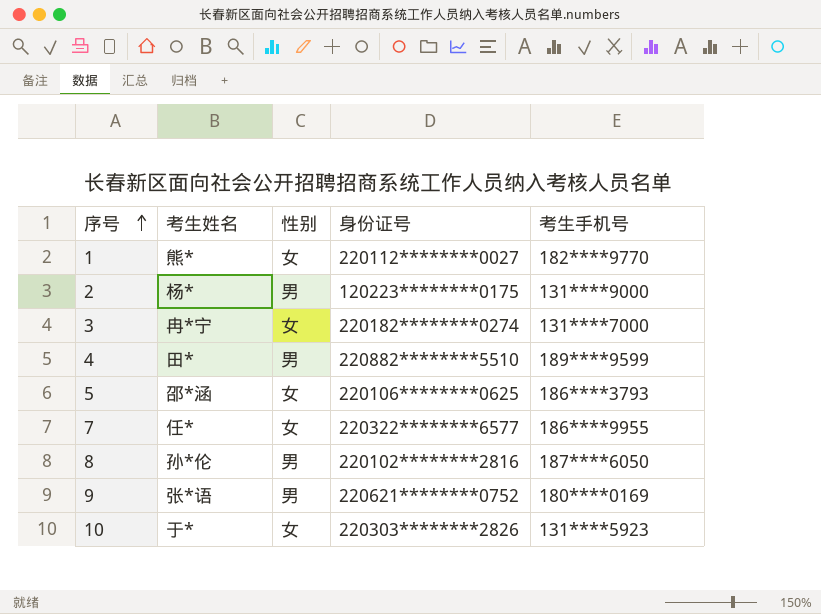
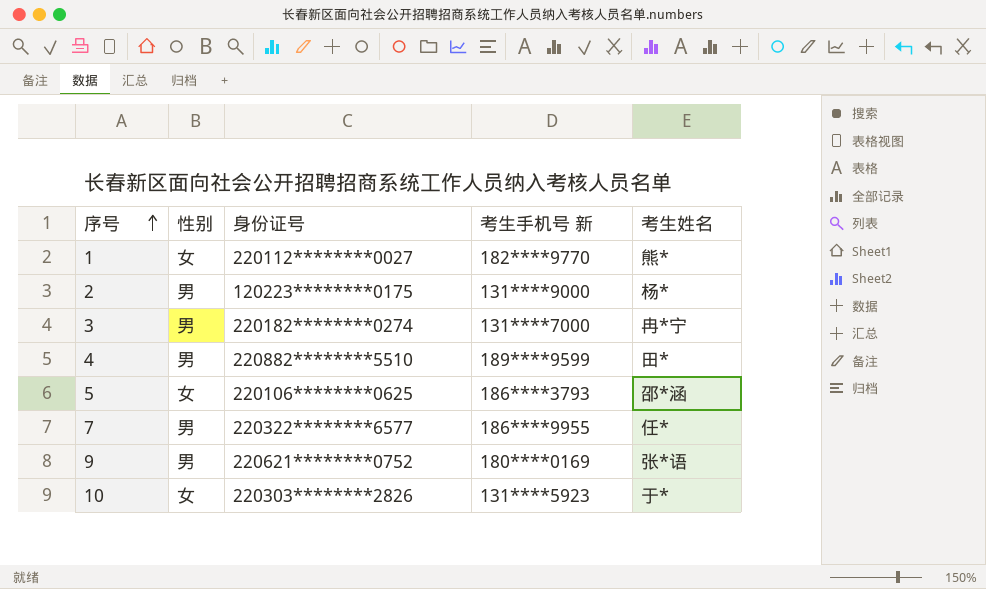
column name: 考生手机号 -> 考生手机号 新
column 考生姓名 | position: 2 -> 5
row 8: 孙*伦 | 男 | 220102********2816 | 187****6050 -> none
3 | 性别: 女 -> 男
7 | 性别: 女 -> 男

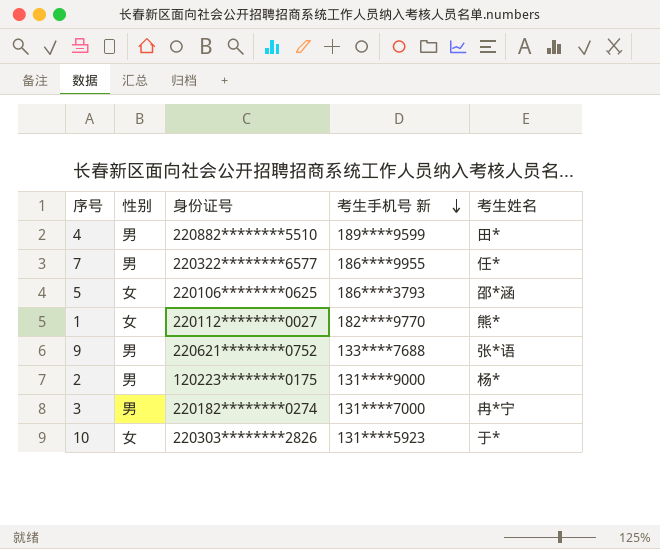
row order: 序号 ascending -> 考生手机号 新 descending
9 | 考生手机号 新: 180****0169 -> 133****7688

